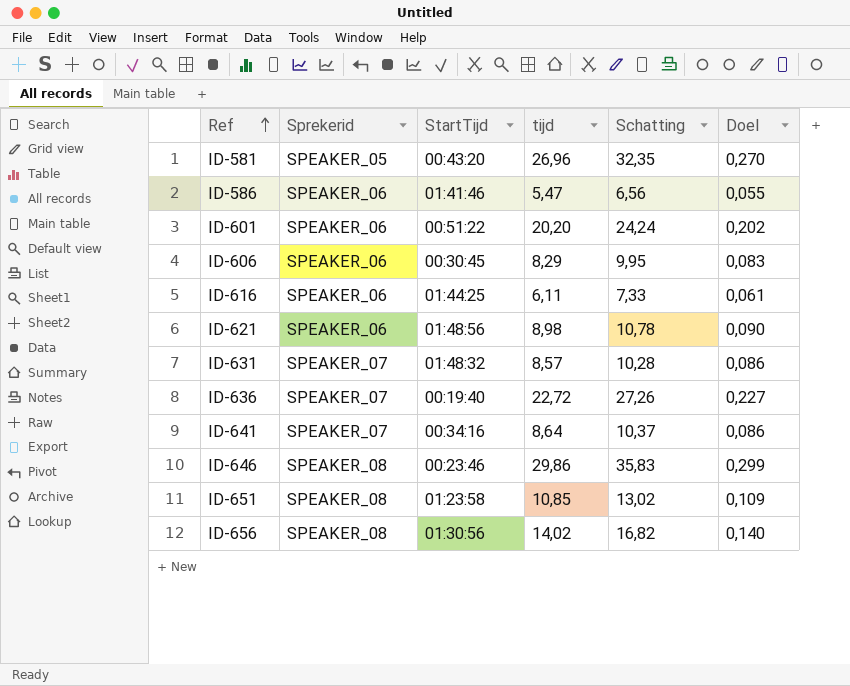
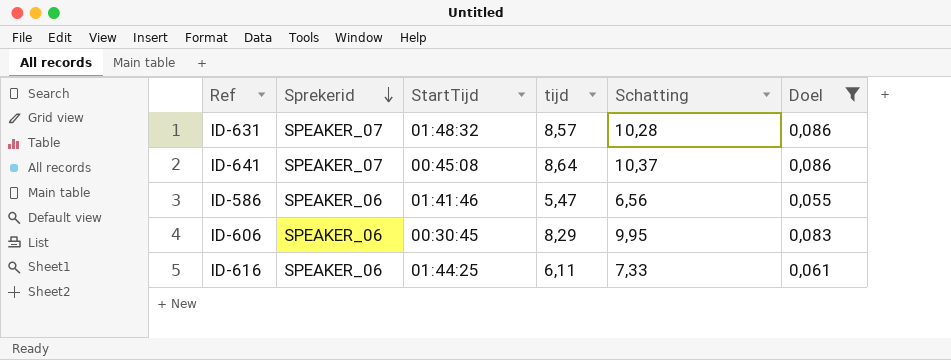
filter: none -> Doel <= 0,086
row order: Ref ascending -> Sprekerid descending
ID-641 | StartTijd: 00:34:16 -> 00:45:08

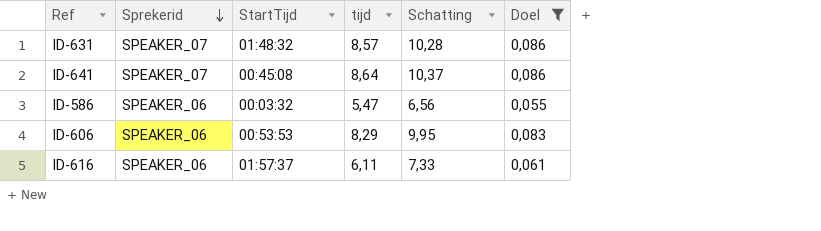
ID-586 | StartTijd: 01:41:46 -> 00:03:32
ID-606 | StartTijd: 00:30:45 -> 00:53:53
ID-616 | StartTijd: 01:44:25 -> 01:57:37

